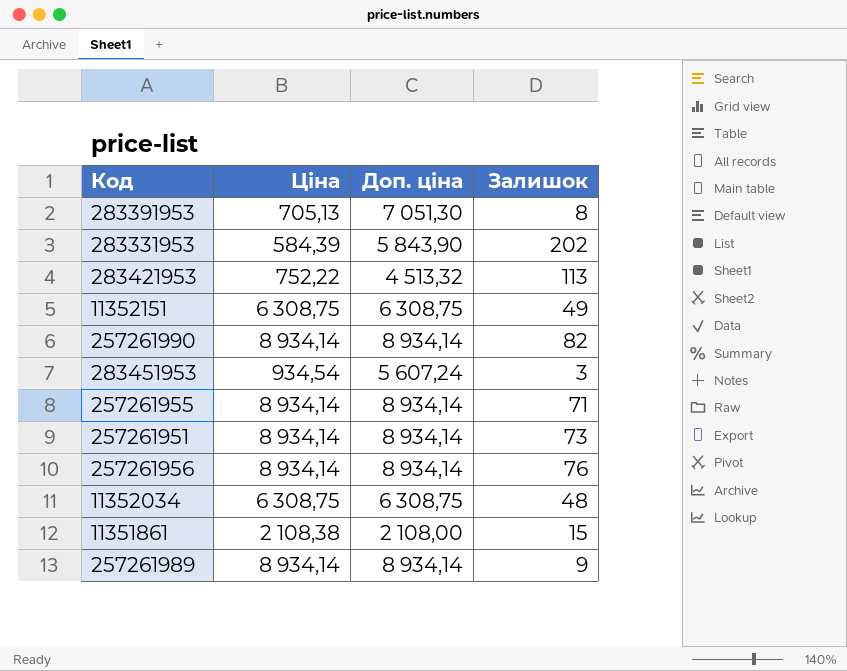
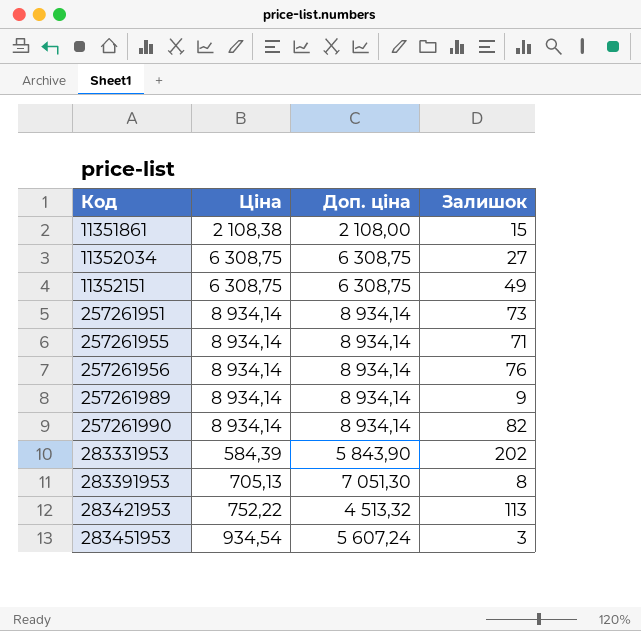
row order: none -> Код ascending
11352034 | Залишок: 48 -> 27

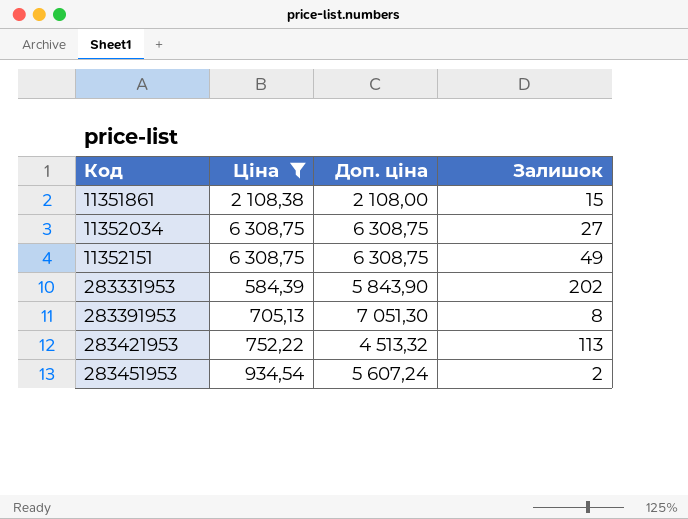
filter: none -> Ціна != 8 934,14
283451953 | Залишок: 3 -> 2

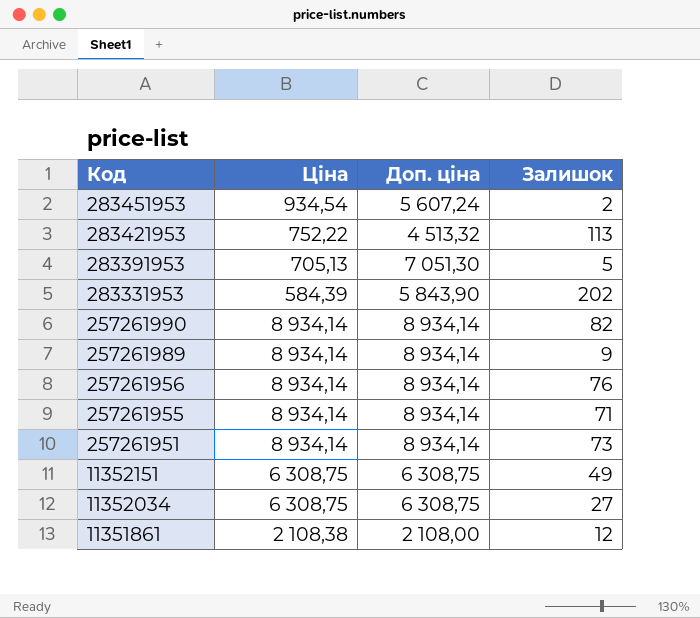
filter: Ціна != 8 934,14 -> none
row order: Код ascending -> Код descending
283391953 | Залишок: 8 -> 5
11351861 | Залишок: 15 -> 12

